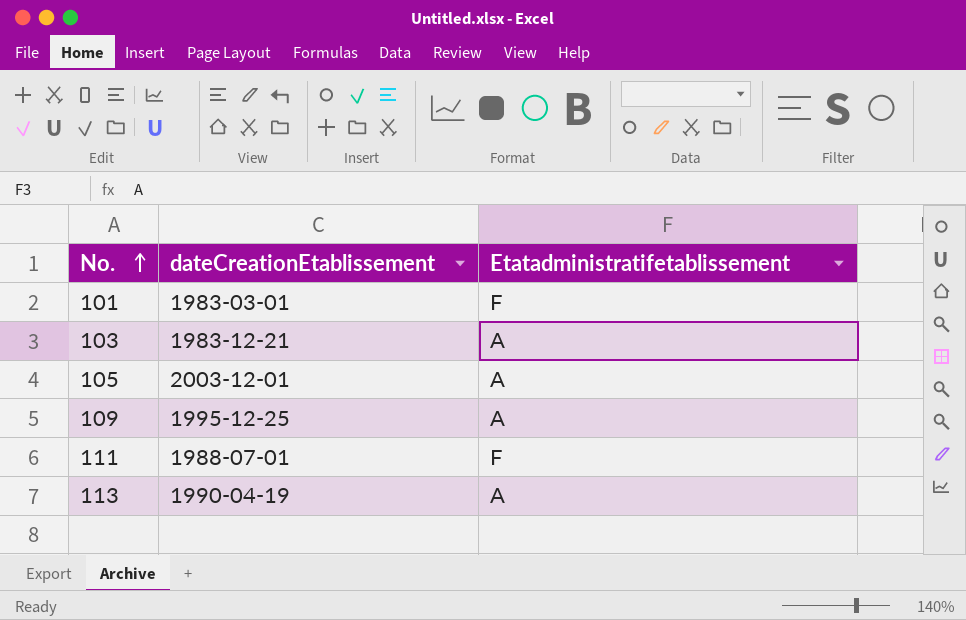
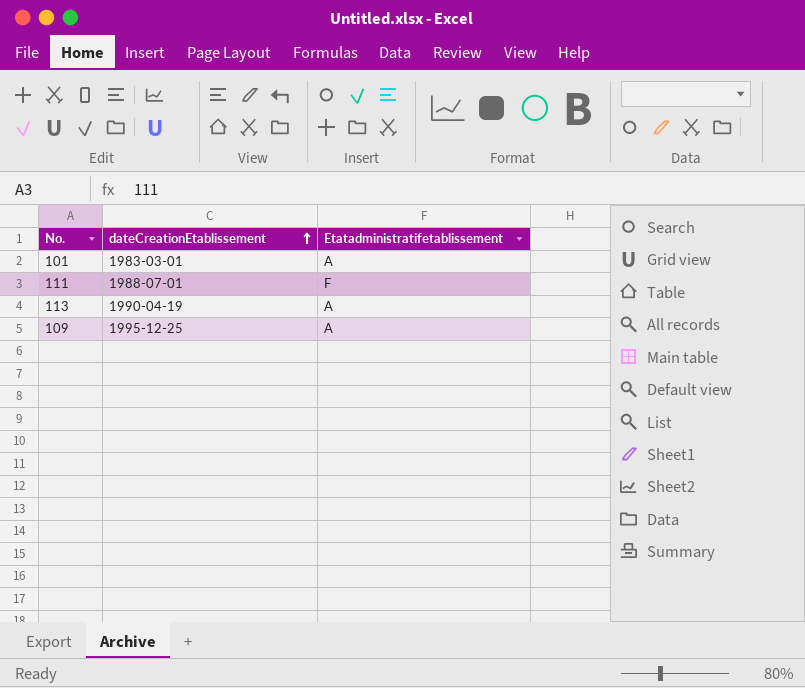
row order: No. ascending -> dateCreationEtablissement ascending
row 103: 1983-12-21 | A -> none
row 105: 2003-12-01 | A -> none
101 | Etatadministratifetablissement: F -> A

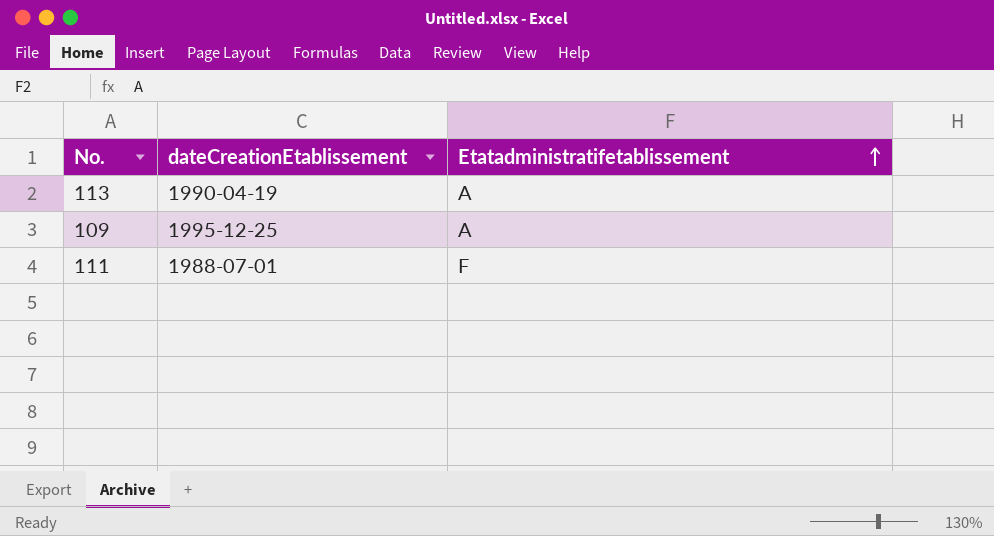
row order: dateCreationEtablissement ascending -> Etatadministratifetablissement ascending
row 101: 1983-03-01 | A -> none

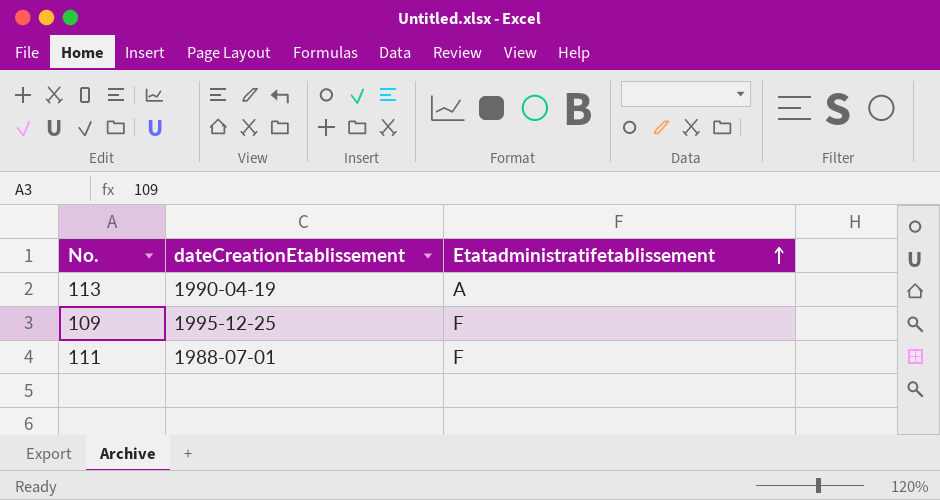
109 | Etatadministratifetablissement: A -> F

